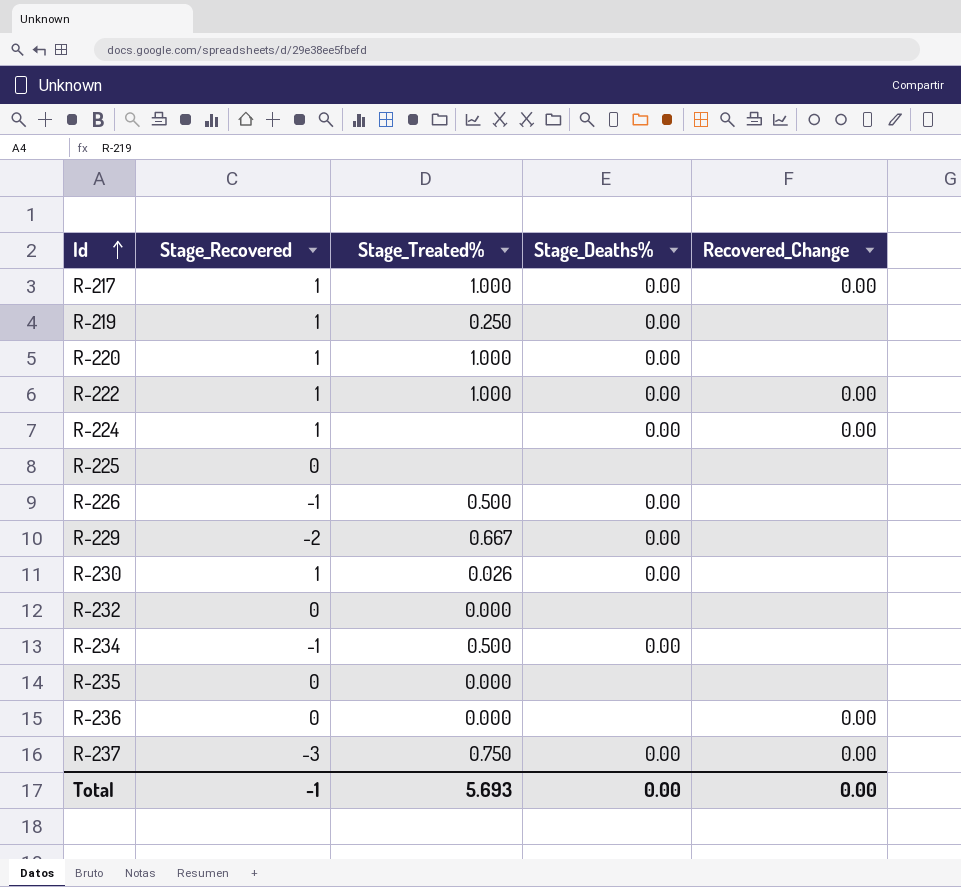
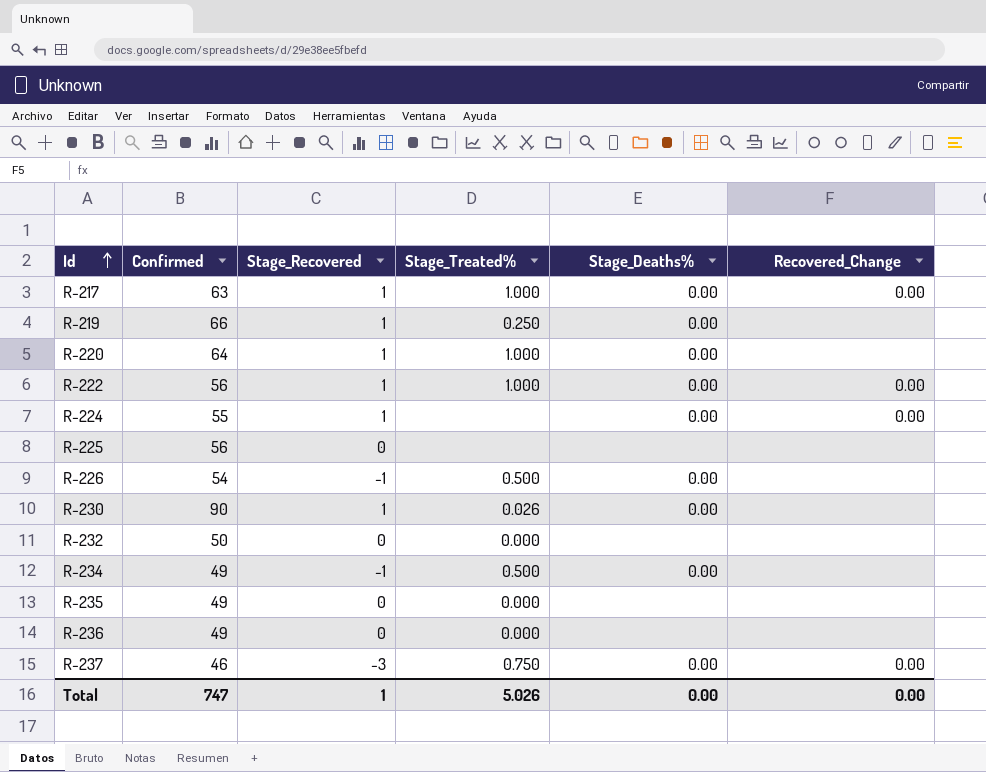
column Confirmed | position: none -> 2
row R-229: -2 | 0.667 | 0.00 | none -> none
R-236 | Recovered_Change: 0.00 -> none
Total | Stage_Recovered: -1 -> 1
Total | Stage_Treated%: 5.693 -> 5.026

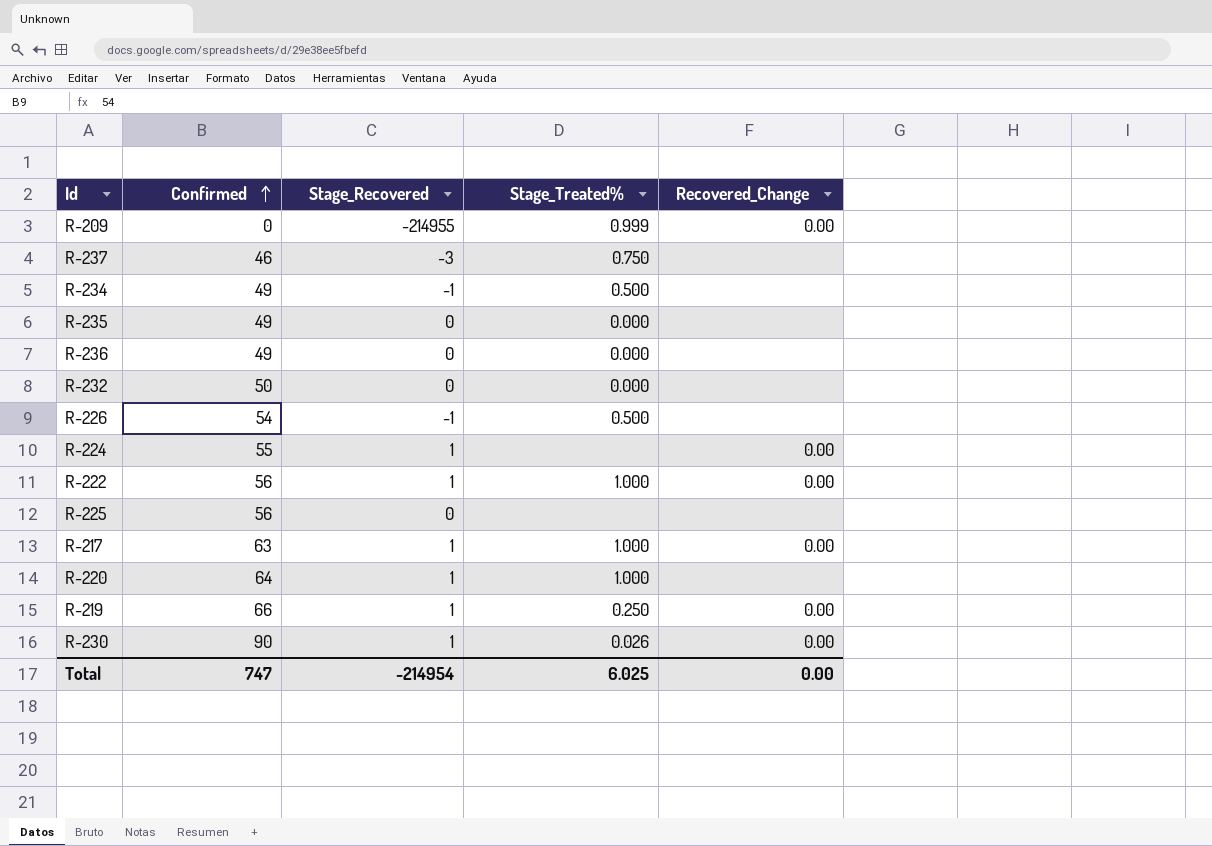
row order: Id ascending -> Confirmed ascending
column Stage_Deaths% | position: 5 -> none
row R-209: none -> 0 | -214955 | 0.999 | 0.00
R-237 | Recovered_Change: 0.00 -> none
R-219 | Recovered_Change: none -> 0.00
R-230 | Recovered_Change: none -> 0.00
Total | Stage_Recovered: 1 -> -214954
Total | Stage_Treated%: 5.026 -> 6.025

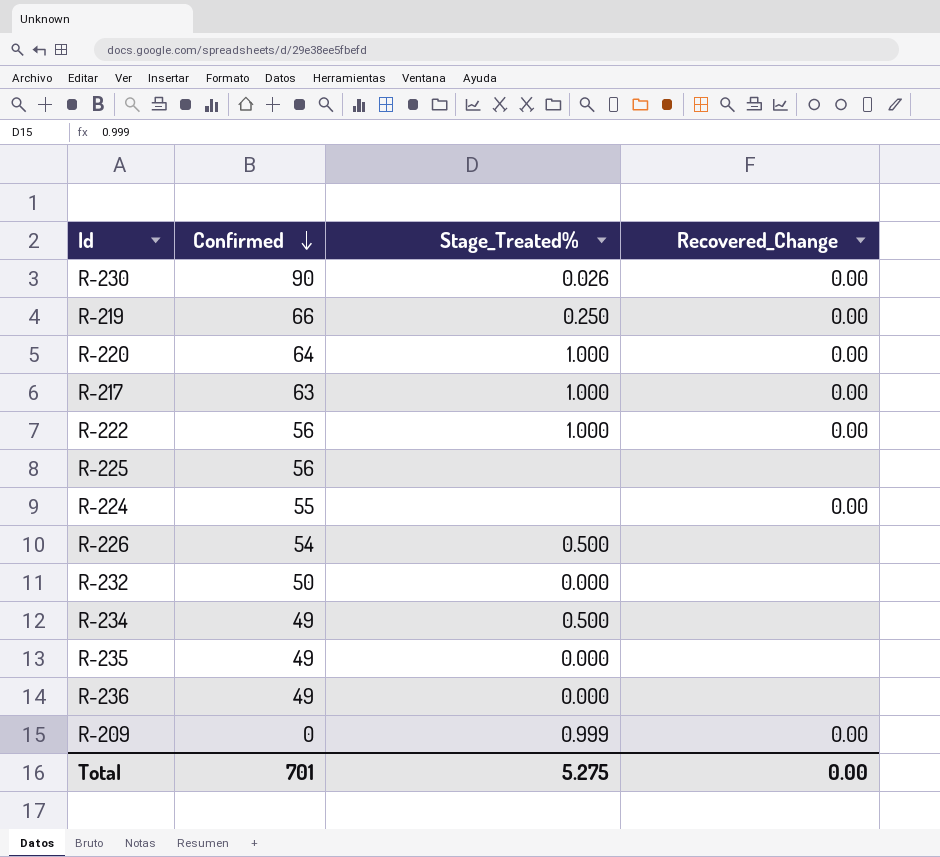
row order: Confirmed ascending -> Confirmed descending
column Stage_Recovered | position: 3 -> none
row R-237: 46 | -3 | 0.750 | none -> none
R-220 | Recovered_Change: none -> 0.00
Total | Confirmed: 747 -> 701
Total | Stage_Treated%: 6.025 -> 5.275

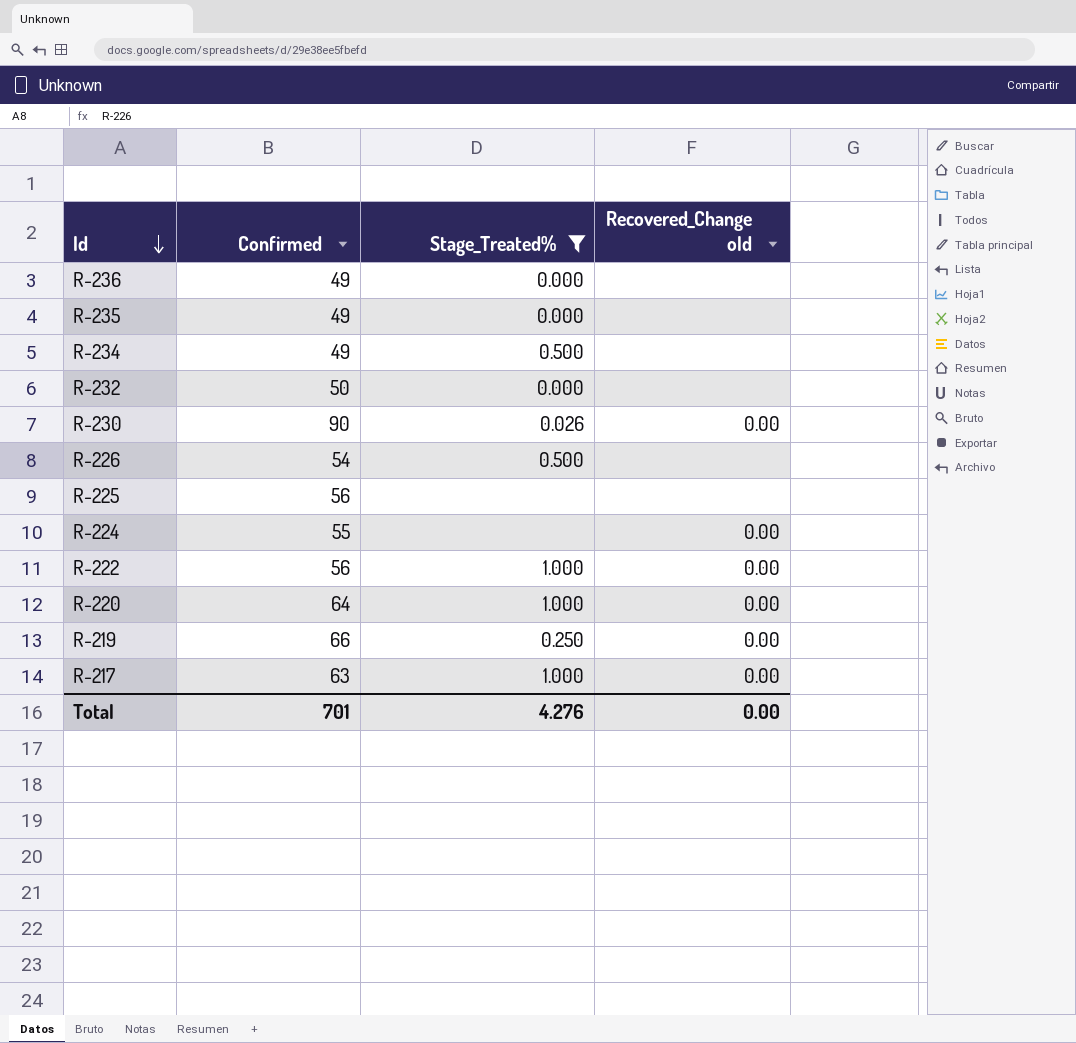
filter: none -> Stage_Treated% != 0.999
row order: Confirmed descending -> Id descending
column name: Recovered_Change -> Recovered_Change old
Total | Stage_Treated%: 5.275 -> 4.276

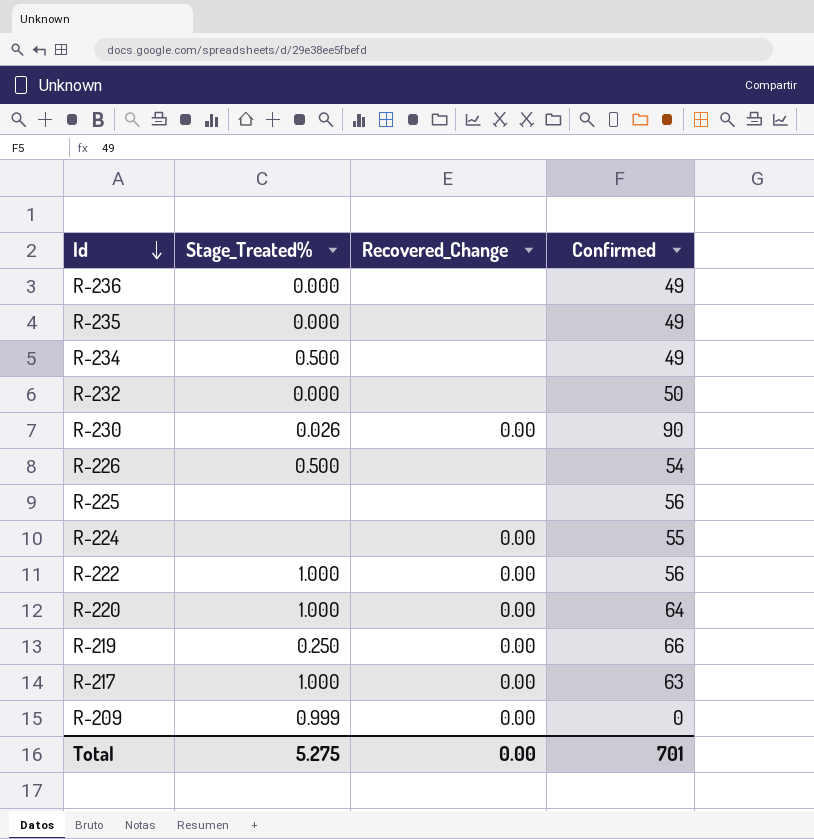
filter: Stage_Treated% != 0.999 -> none
column name: Recovered_Change old -> Recovered_Change
column Confirmed | position: 2 -> 4
Total | Stage_Treated%: 4.276 -> 5.275

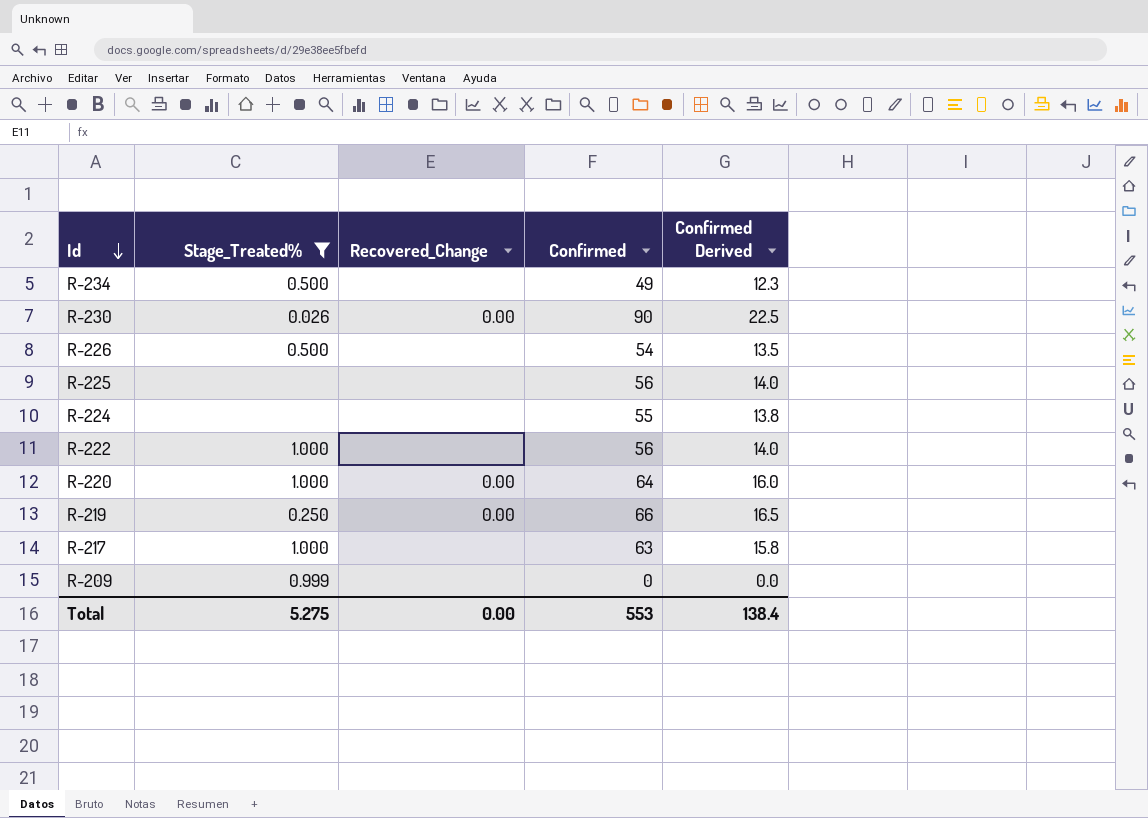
filter: none -> Stage_Treated% != 0.000
column Confirmed Derived | formula: none -> [Confirmed] * 0.25
R-224 | Recovered_Change: 0.00 -> none
R-222 | Recovered_Change: 0.00 -> none
R-217 | Recovered_Change: 0.00 -> none
R-209 | Recovered_Change: 0.00 -> none
Total | Confirmed: 701 -> 553

